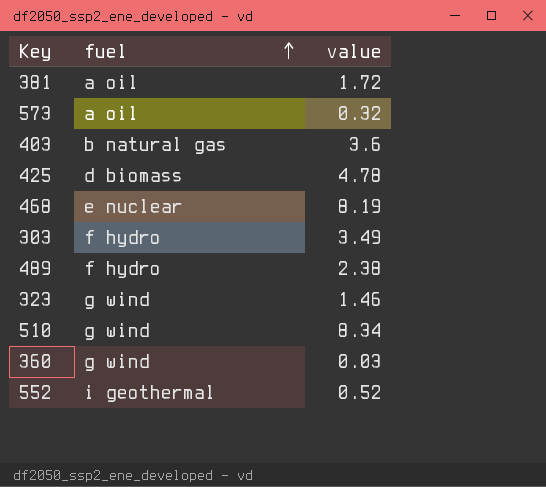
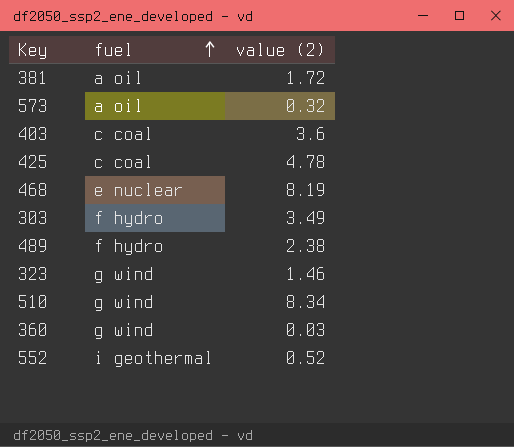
column name: value -> value (2)
403 | fuel: b natural gas -> c coal
425 | fuel: d biomass -> c coal

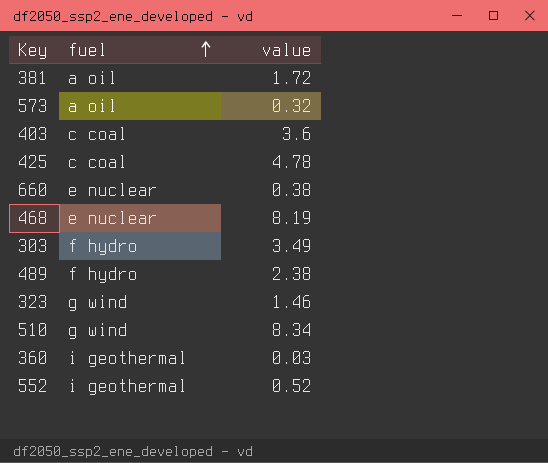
column name: value (2) -> value
row 660: none -> e nuclear | 0.38
360 | fuel: g wind -> i geothermal

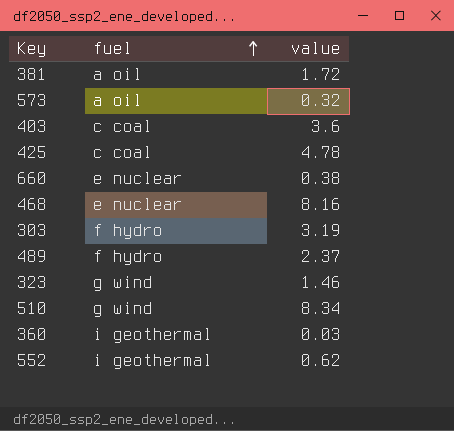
468 | value: 8.19 -> 8.16
303 | value: 3.49 -> 3.19
489 | value: 2.38 -> 2.37
552 | value: 0.52 -> 0.62

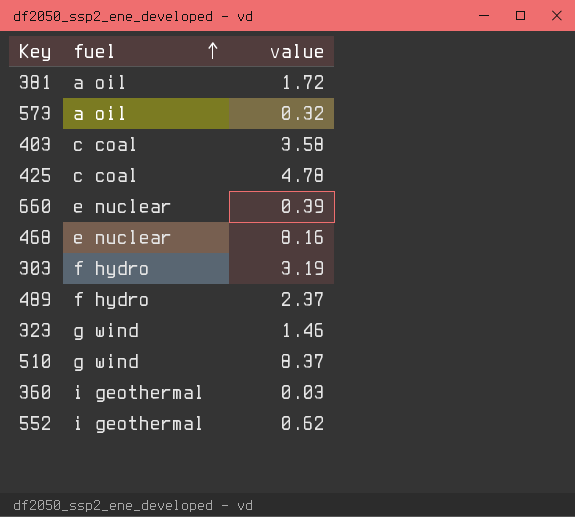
403 | value: 3.6 -> 3.58
660 | value: 0.38 -> 0.39
510 | value: 8.34 -> 8.37

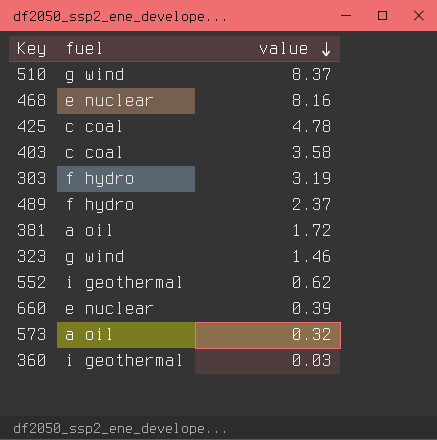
row order: fuel ascending -> value descending

